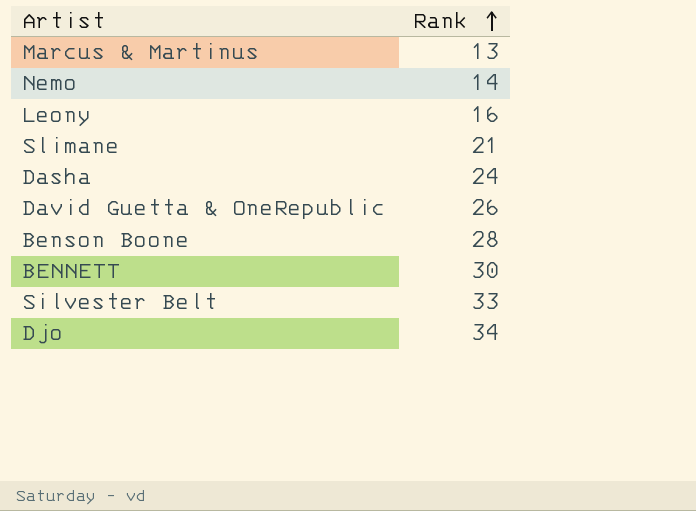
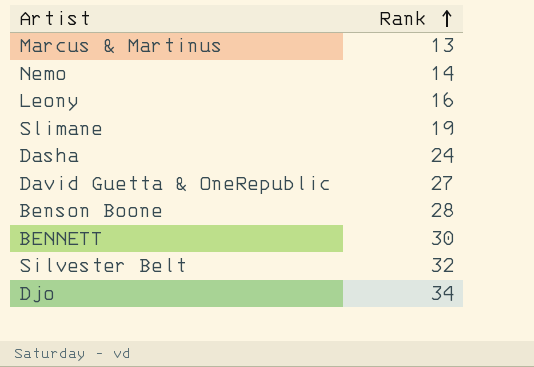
Slimane | Rank: 21 -> 19
David Guetta & OneRepublic | Rank: 26 -> 27
Silvester Belt | Rank: 33 -> 32

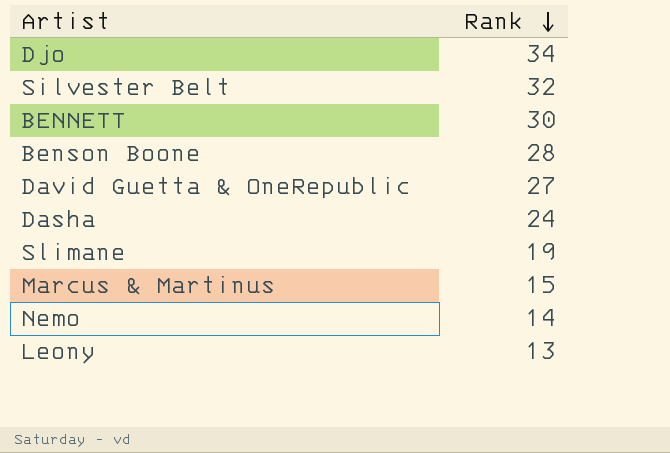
row order: Rank ascending -> Rank descending
Marcus & Martinus | Rank: 13 -> 15
Leony | Rank: 16 -> 13

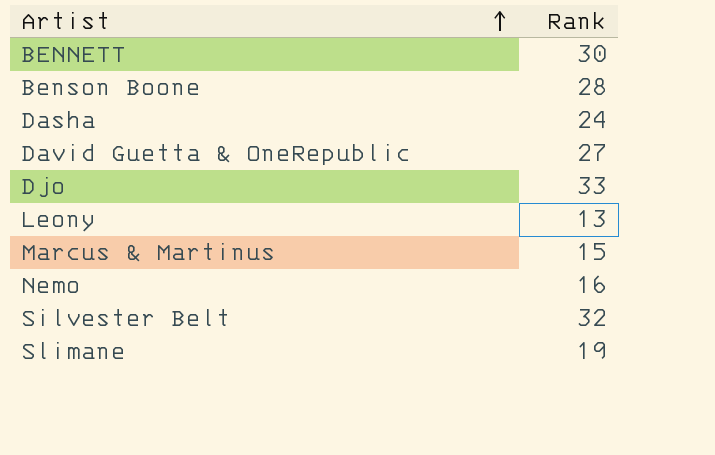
row order: Rank descending -> Artist ascending
Djo | Rank: 34 -> 33
Nemo | Rank: 14 -> 16

